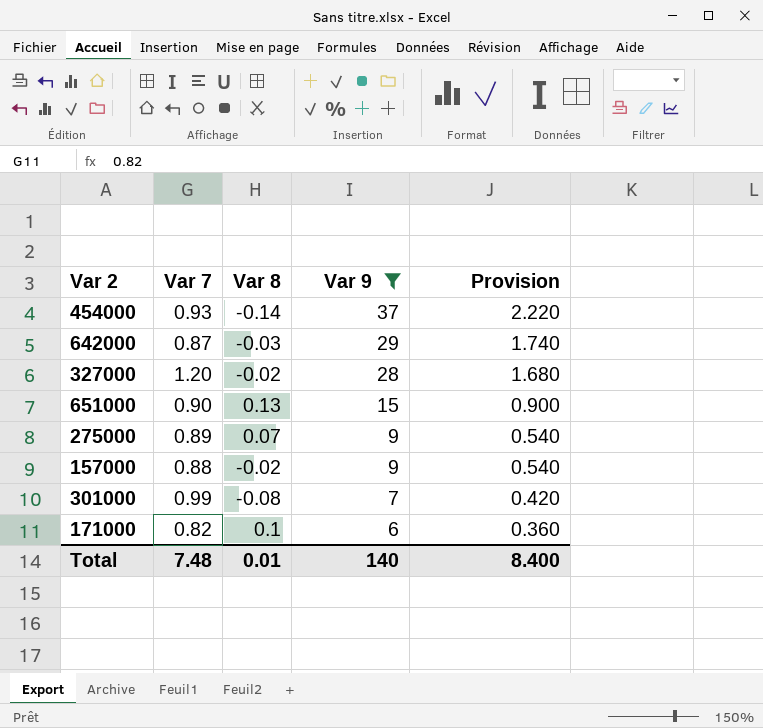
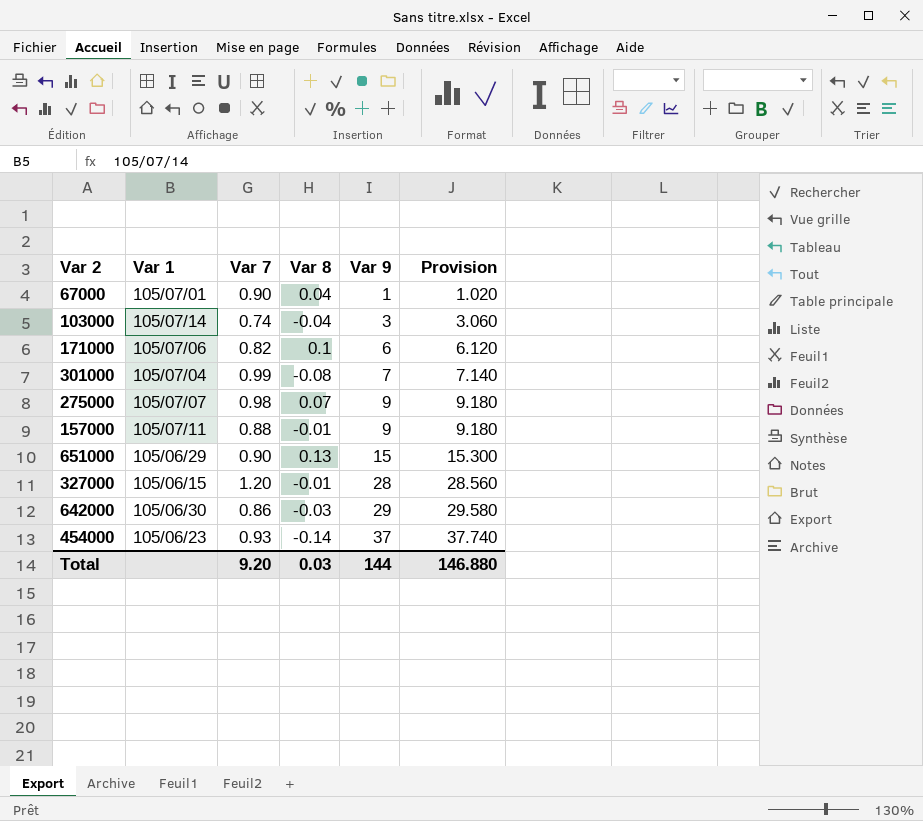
filter: Var 9 >= 6 -> none
row order: Var 9 descending -> Var 9 ascending
column Var 1 | position: none -> 2
column Provision | formula: [Var 9] * 0.06 -> [Var 9] * 1.02
275000 | Var 7: 0.89 -> 0.98
157000 | Var 8: -0.02 -> -0.01
327000 | Var 8: -0.02 -> -0.01
642000 | Var 7: 0.87 -> 0.86
Total | Var 7: 7.48 -> 9.20
Total | Var 8: 0.01 -> 0.03
Total | Var 9: 140 -> 144
Total | Provision: 8.400 -> 146.880

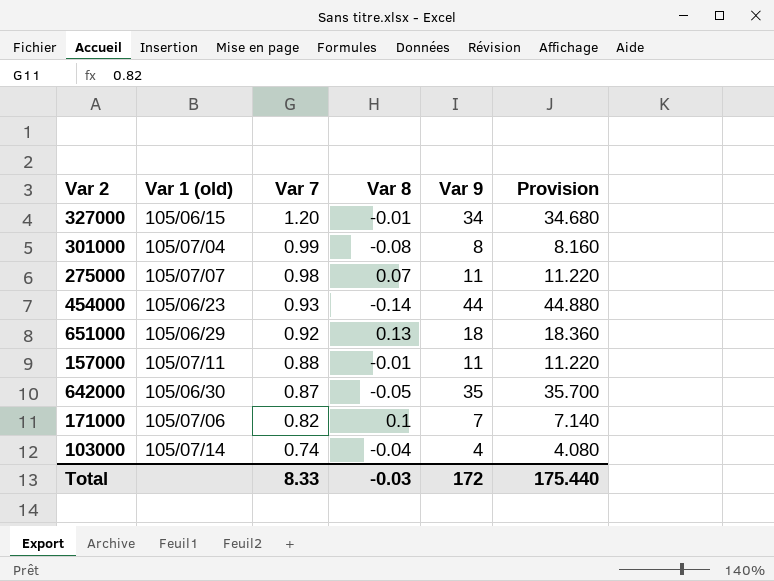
row order: Var 9 ascending -> Var 7 descending
column name: Var 1 -> Var 1 (old)
row 67000: 105/07/01 | 0.90 | 0.04 | 1 | 1.020 -> none
327000 | Var 9: 28 -> 34
327000 | Provision: 28.560 -> 34.680
301000 | Var 9: 7 -> 8
301000 | Provision: 7.140 -> 8.160
275000 | Var 9: 9 -> 11
275000 | Provision: 9.180 -> 11.220
454000 | Var 9: 37 -> 44
454000 | Provision: 37.740 -> 44.880
651000 | Var 7: 0.90 -> 0.92
651000 | Var 9: 15 -> 18
651000 | Provision: 15.300 -> 18.360
157000 | Var 9: 9 -> 11
157000 | Provision: 9.180 -> 11.220
642000 | Var 7: 0.86 -> 0.87
642000 | Var 8: -0.03 -> -0.05
642000 | Var 9: 29 -> 35
642000 | Provision: 29.580 -> 35.700
171000 | Var 9: 6 -> 7
171000 | Provision: 6.120 -> 7.140
103000 | Var 9: 3 -> 4
103000 | Provision: 3.060 -> 4.080
Total | Var 7: 9.20 -> 8.33
Total | Var 8: 0.03 -> -0.03
Total | Var 9: 144 -> 172
Total | Provision: 146.880 -> 175.440

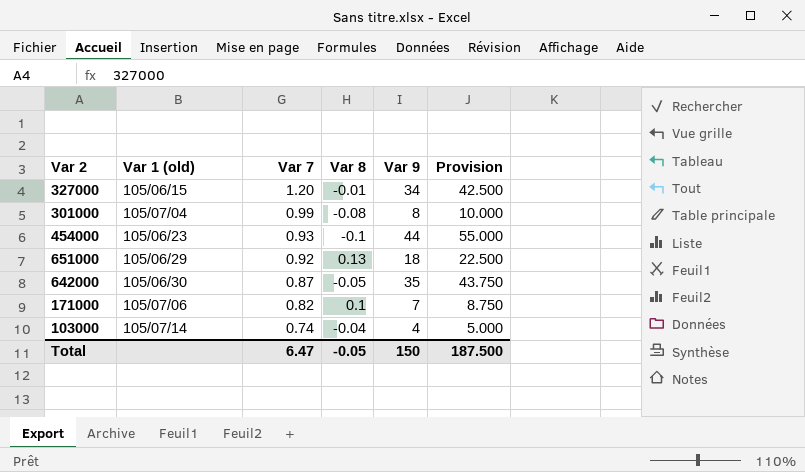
column Provision | formula: [Var 9] * 1.02 -> [Var 9] * 1.25
row 275000: 105/07/07 | 0.98 | 0.07 | 11 | 11.220 -> none
row 157000: 105/07/11 | 0.88 | -0.01 | 11 | 11.220 -> none
454000 | Var 8: -0.14 -> -0.1
Total | Var 7: 8.33 -> 6.47
Total | Var 8: -0.03 -> -0.05
Total | Var 9: 172 -> 150
Total | Provision: 175.440 -> 187.500

